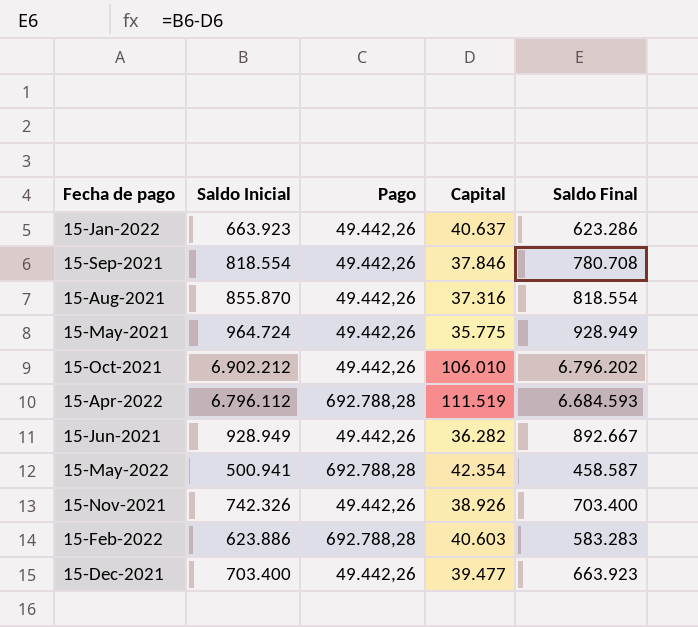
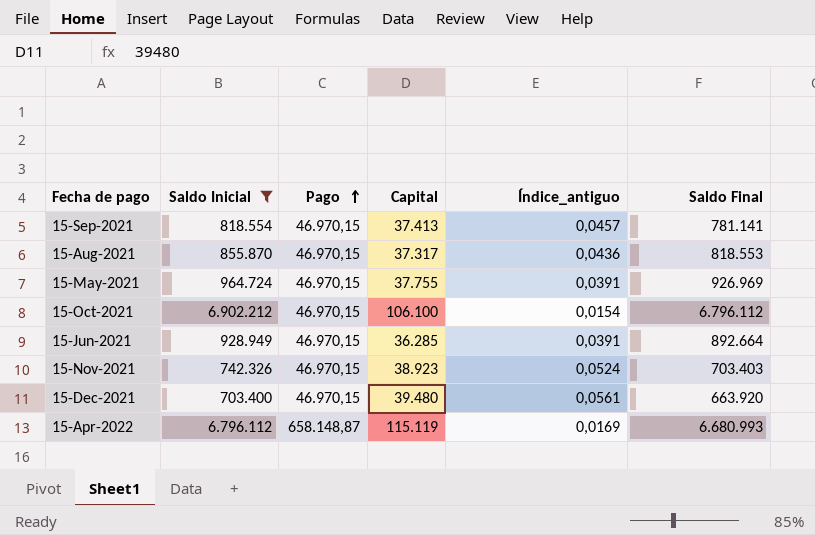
filter: none -> Saldo Inicial >= 703.400
row order: none -> Pago ascending
column Índice_antiguo | formula: none -> [Capital] / [Saldo Inicial]
15-Sep-2021 | Pago: 49.442,26 -> 46.970,15
15-Sep-2021 | Capital: 37.846 -> 37.413
15-Sep-2021 | Saldo Final: 780.708 -> 781.141
15-Aug-2021 | Pago: 49.442,26 -> 46.970,15
15-Aug-2021 | Capital: 37.316 -> 37.317
15-Aug-2021 | Saldo Final: 818.554 -> 818.553
15-May-2021 | Pago: 49.442,26 -> 46.970,15
15-May-2021 | Capital: 35.775 -> 37.755
15-May-2021 | Saldo Final: 928.949 -> 926.969
15-Oct-2021 | Pago: 49.442,26 -> 46.970,15
15-Oct-2021 | Capital: 106.010 -> 106.100
15-Oct-2021 | Saldo Final: 6.796.202 -> 6.796.112
15-Jun-2021 | Pago: 49.442,26 -> 46.970,15
15-Jun-2021 | Capital: 36.282 -> 36.285
15-Jun-2021 | Saldo Final: 892.667 -> 892.664
15-Nov-2021 | Pago: 49.442,26 -> 46.970,15
15-Nov-2021 | Capital: 38.926 -> 38.923
15-Nov-2021 | Saldo Final: 703.400 -> 703.403
15-Dec-2021 | Pago: 49.442,26 -> 46.970,15
15-Dec-2021 | Capital: 39.477 -> 39.480
15-Dec-2021 | Saldo Final: 663.923 -> 663.920
15-Apr-2022 | Pago: 692.788,28 -> 658.148,87
15-Apr-2022 | Capital: 111.519 -> 115.119
15-Apr-2022 | Saldo Final: 6.684.593 -> 6.680.993

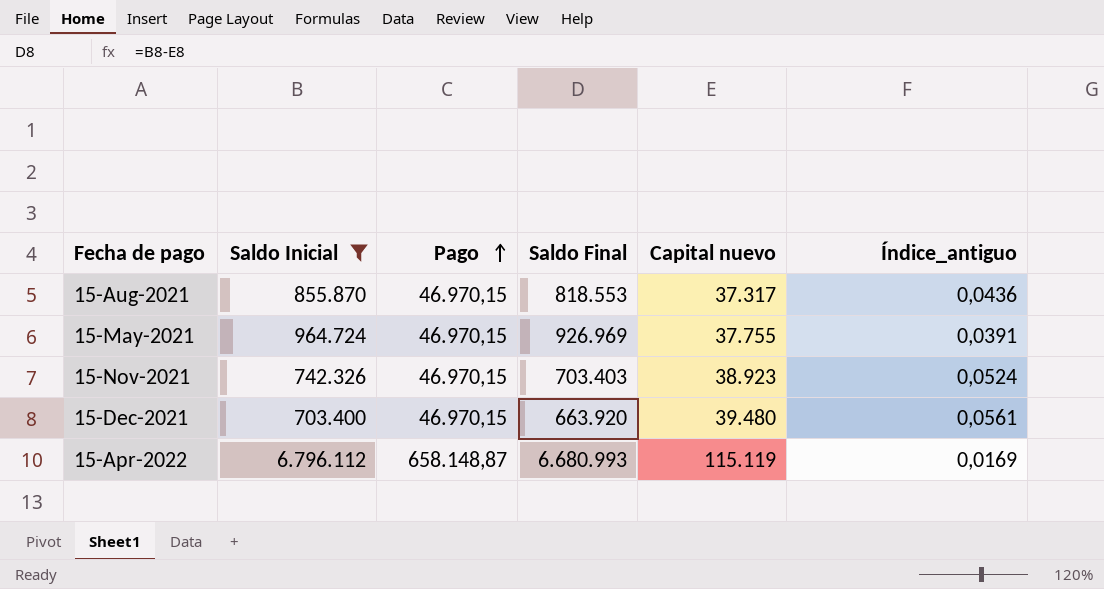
column Saldo Final | position: 6 -> 4
column name: Capital -> Capital nuevo
row 15-Sep-2021: 818.554 | 46.970,15 | 37.413 | 0,0457 | 781.141 -> none
row 15-Oct-2021: 6.902.212 | 46.970,15 | 106.100 | 0,0154 | 6.796.112 -> none
row 15-Jun-2021: 928.949 | 46.970,15 | 36.285 | 0,0391 | 892.664 -> none

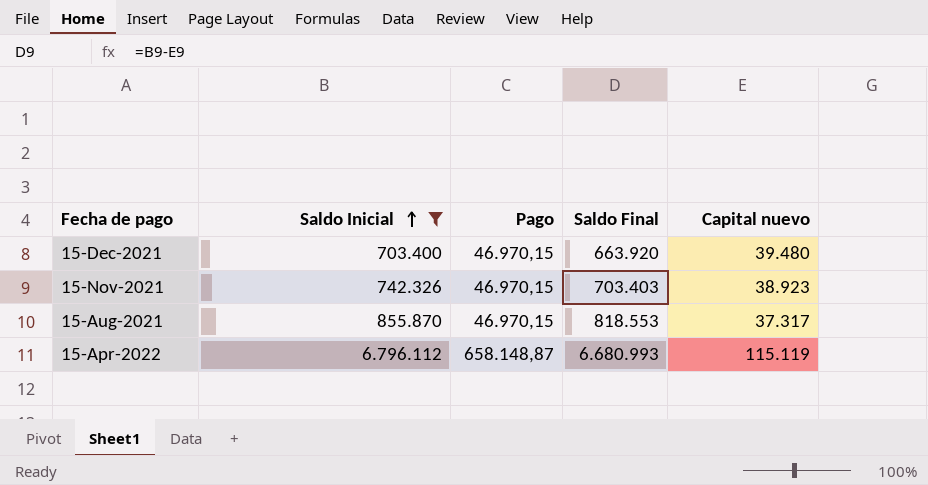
row order: Pago ascending -> Saldo Inicial ascending
column Índice_antiguo | formula: [Capital nuevo] / [Saldo Inicial] -> none
row 15-May-2021: 964.724 | 46.970,15 | 926.969 | 37.755 | 0,0391 -> none

